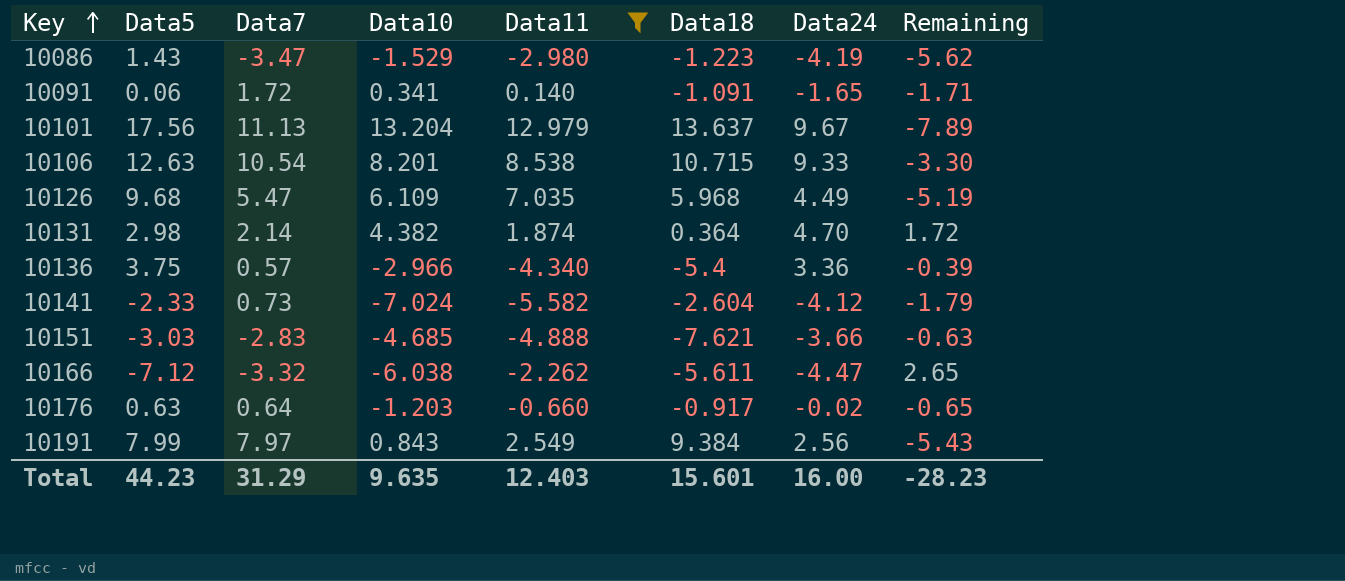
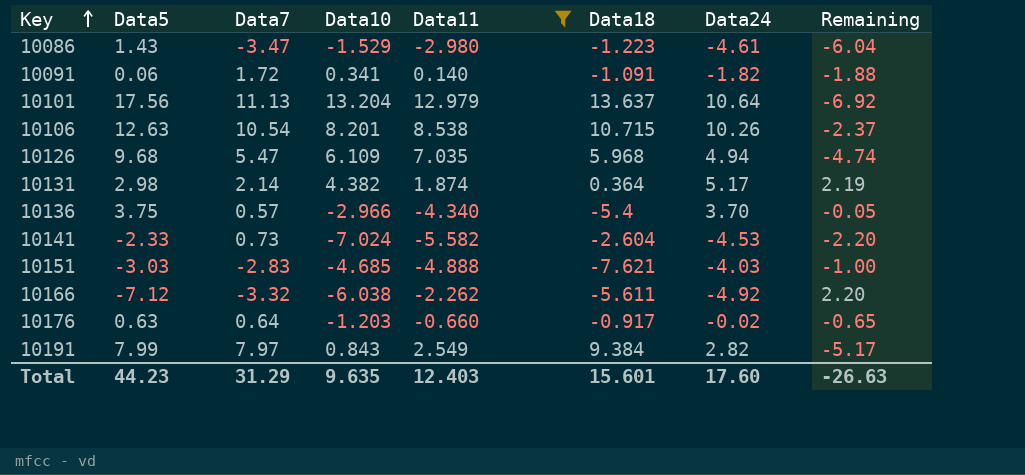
10086 | Data24: -4.19 -> -4.61
10086 | Remaining: -5.62 -> -6.04
10091 | Data24: -1.65 -> -1.82
10091 | Remaining: -1.71 -> -1.88
10101 | Data24: 9.67 -> 10.64
10101 | Remaining: -7.89 -> -6.92
10106 | Data24: 9.33 -> 10.26
10106 | Remaining: -3.30 -> -2.37
10126 | Data24: 4.49 -> 4.94
10126 | Remaining: -5.19 -> -4.74
10131 | Data24: 4.70 -> 5.17
10131 | Remaining: 1.72 -> 2.19
10136 | Data24: 3.36 -> 3.70
10136 | Remaining: -0.39 -> -0.05
10141 | Data24: -4.12 -> -4.53
10141 | Remaining: -1.79 -> -2.20
10151 | Data24: -3.66 -> -4.03
10151 | Remaining: -0.63 -> -1.00
10166 | Data24: -4.47 -> -4.92
10166 | Remaining: 2.65 -> 2.20
10191 | Data24: 2.56 -> 2.82
10191 | Remaining: -5.43 -> -5.17
Total | Data24: 16.00 -> 17.60
Total | Remaining: -28.23 -> -26.63

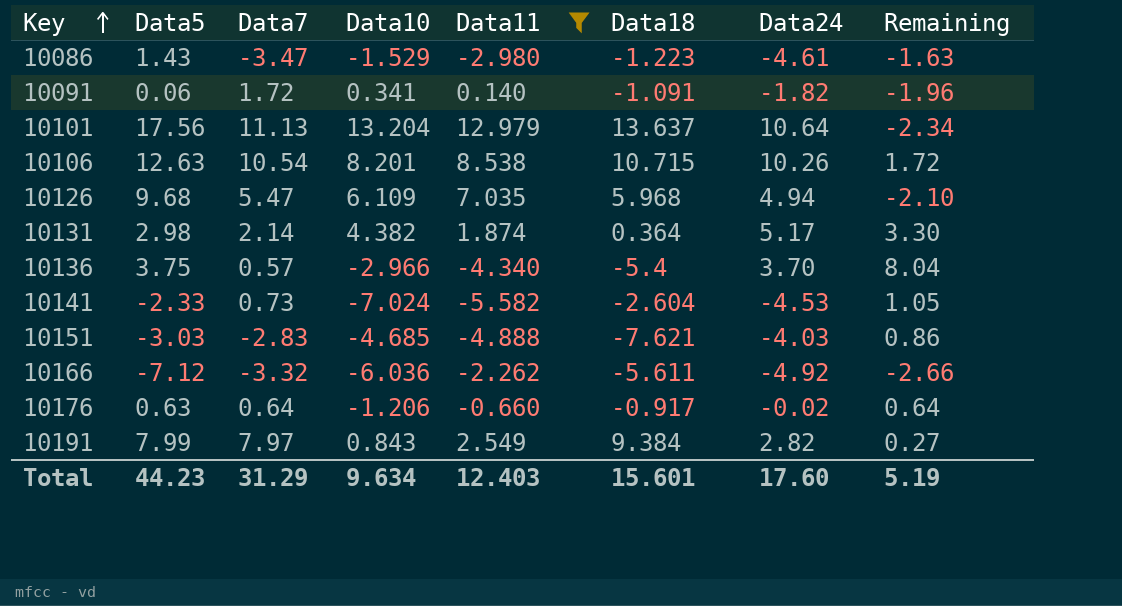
column Remaining | formula: [Data24] - [Data5] -> [Data24] - [Data11]
10166 | Data10: -6.038 -> -6.036
10176 | Data10: -1.203 -> -1.206
Total | Data10: 9.635 -> 9.634
Total | Remaining: -26.63 -> 5.19

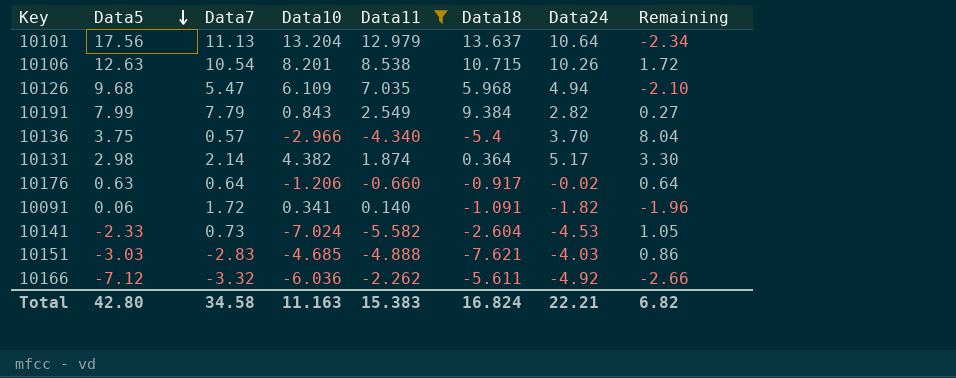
row order: Key ascending -> Data5 descending
row 10086: 1.43 | -3.47 | -1.529 | -2.980 | -1.223 | -4.61 | -1.63 -> none
10191 | Data7: 7.97 -> 7.79
Total | Data5: 44.23 -> 42.80
Total | Data7: 31.29 -> 34.58
Total | Data10: 9.634 -> 11.163
Total | Data11: 12.403 -> 15.383
Total | Data18: 15.601 -> 16.824
Total | Data24: 17.60 -> 22.21
Total | Remaining: 5.19 -> 6.82

